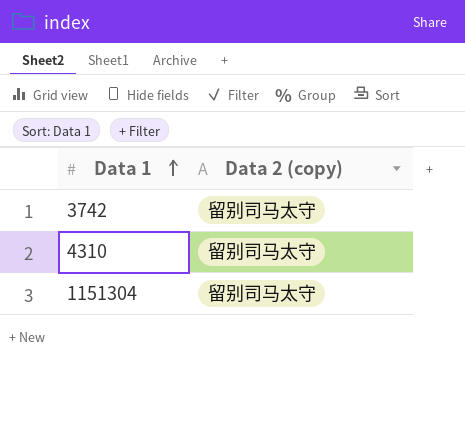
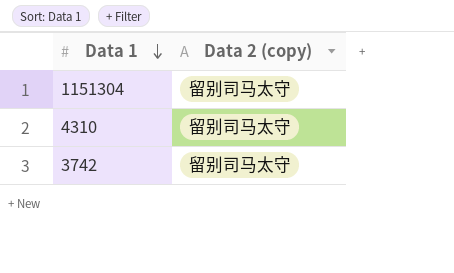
row order: Data 1 ascending -> Data 1 descending

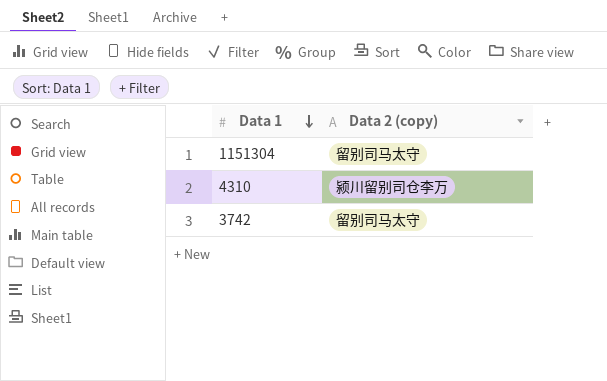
4310 | Data 2 (copy): 留别司马太守 -> 颍川留别司仓李万

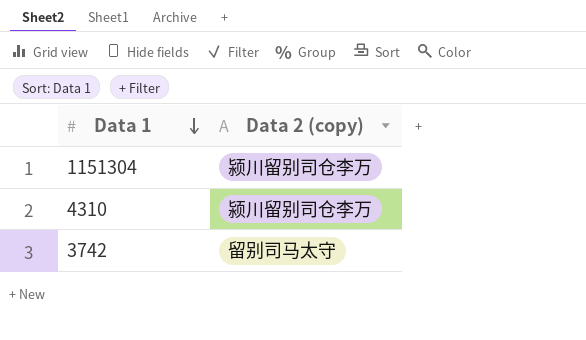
1151304 | Data 2 (copy): 留别司马太守 -> 颍川留别司仓李万

